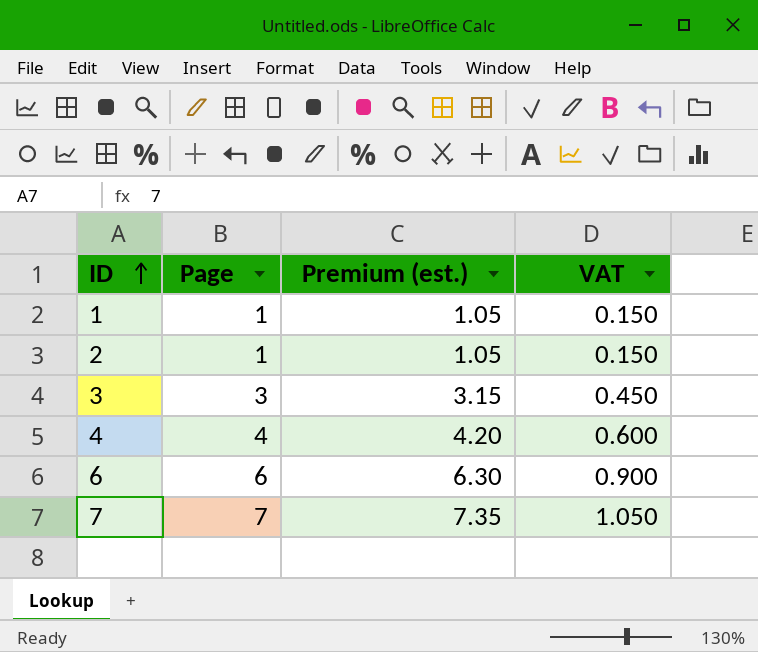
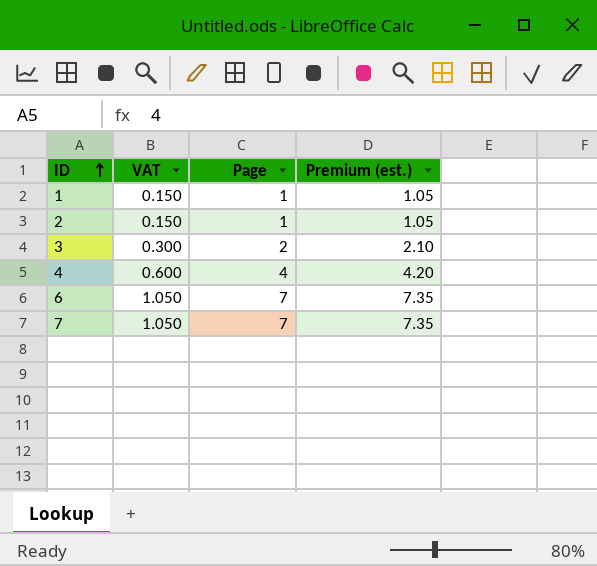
column VAT | position: 4 -> 2
3 | VAT: 0.450 -> 0.300
3 | Page: 3 -> 2
3 | Premium (est.): 3.15 -> 2.10
6 | VAT: 0.900 -> 1.050
6 | Page: 6 -> 7
6 | Premium (est.): 6.30 -> 7.35

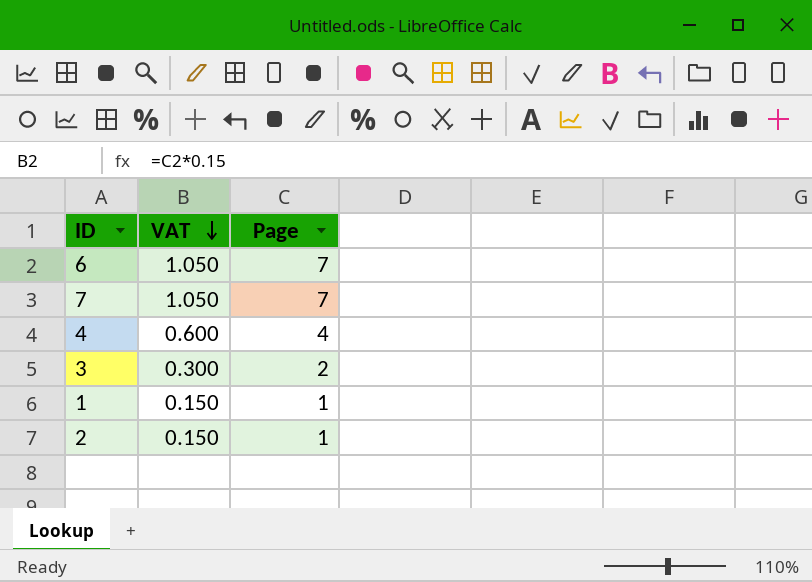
row order: ID ascending -> VAT descending
column Premium (est.) | formula: [Page] * 1.05 -> none

